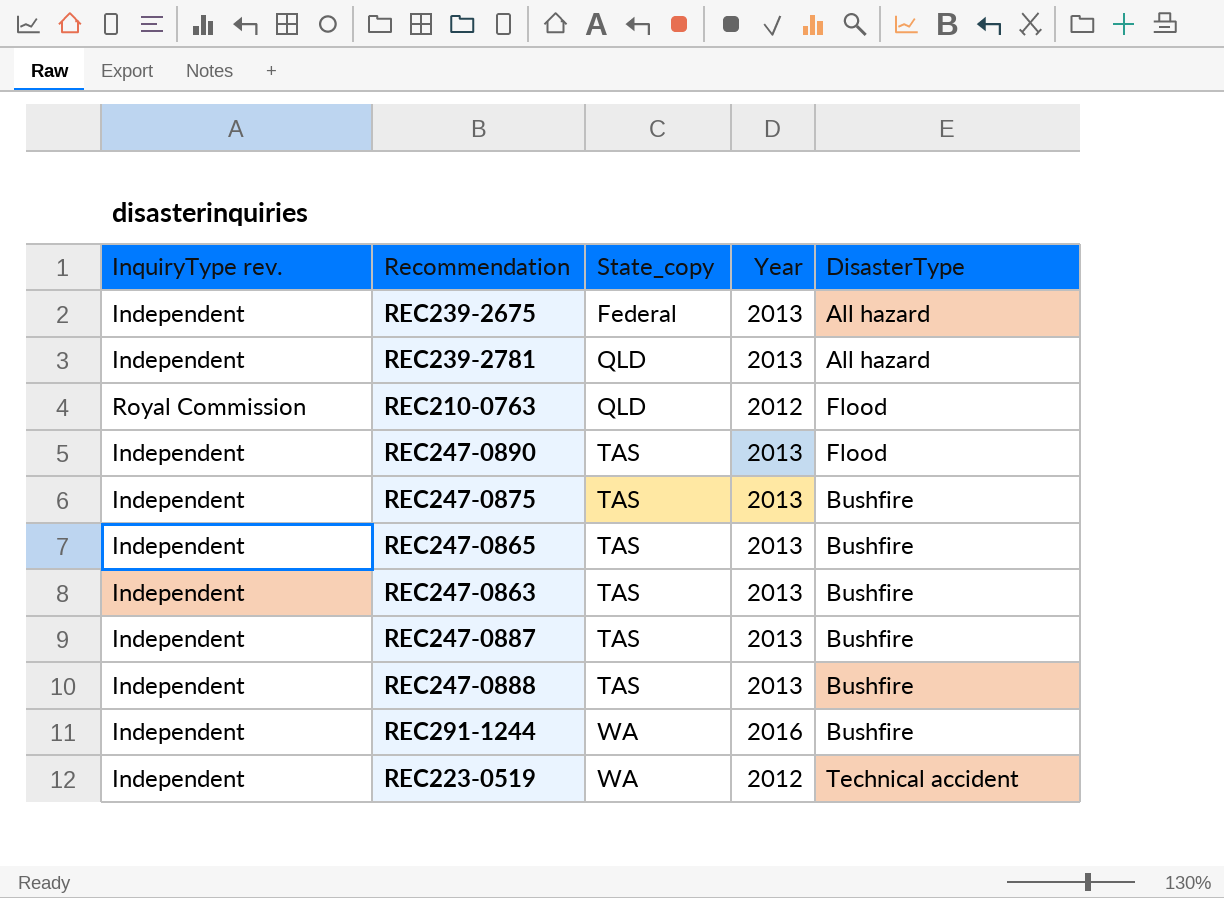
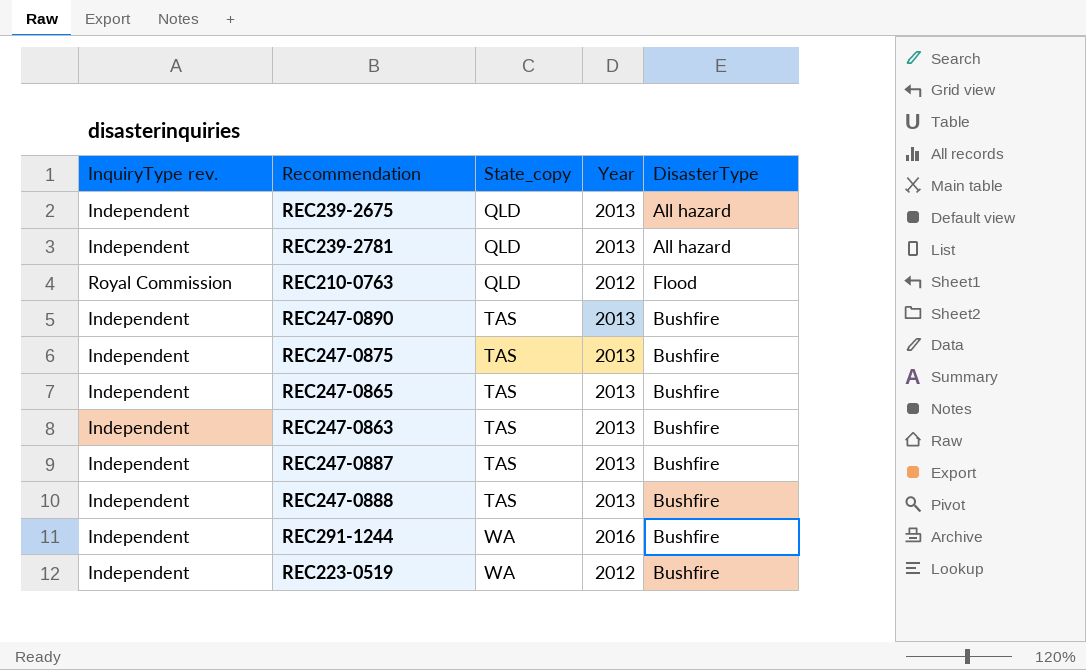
REC239-2675 | State_copy: Federal -> QLD
REC247-0890 | DisasterType: Flood -> Bushfire
REC223-0519 | DisasterType: Technical accident -> Bushfire

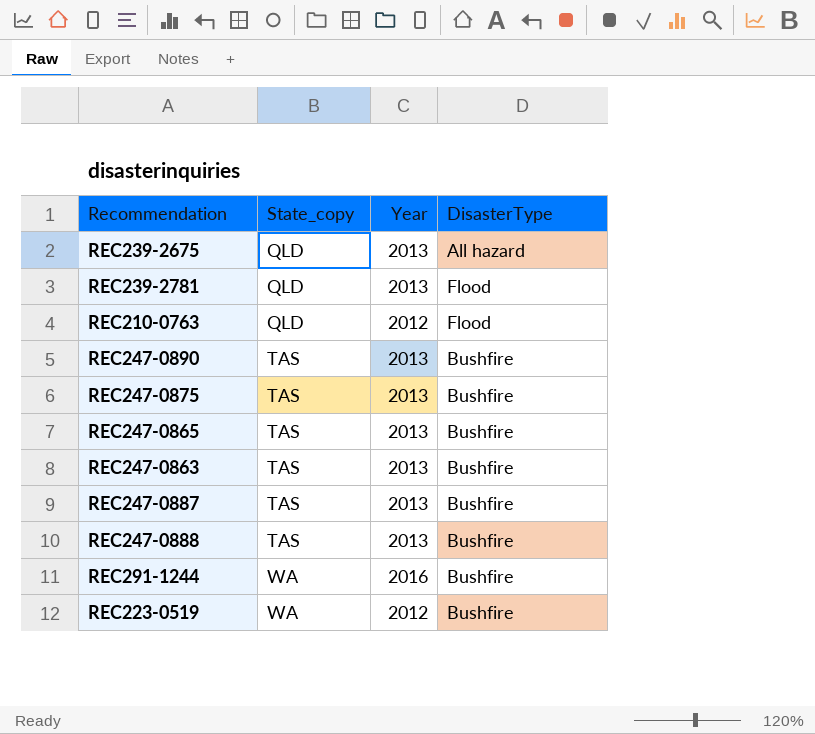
column InquiryType rev. | position: 1 -> none
REC239-2781 | DisasterType: All hazard -> Flood

